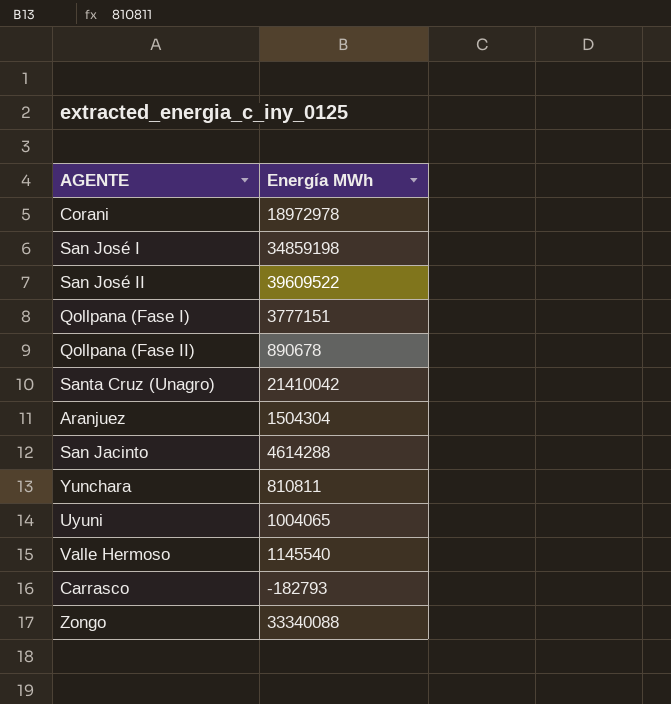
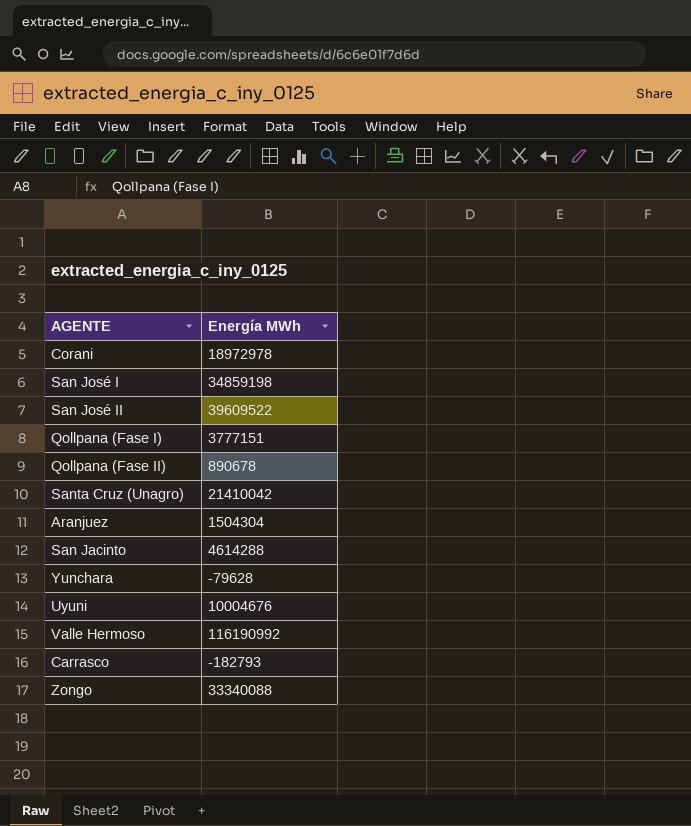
Yunchara | Energía MWh: 810811 -> -79628
Uyuni | Energía MWh: 1004065 -> 10004676
Valle Hermoso | Energía MWh: 1145540 -> 116190992

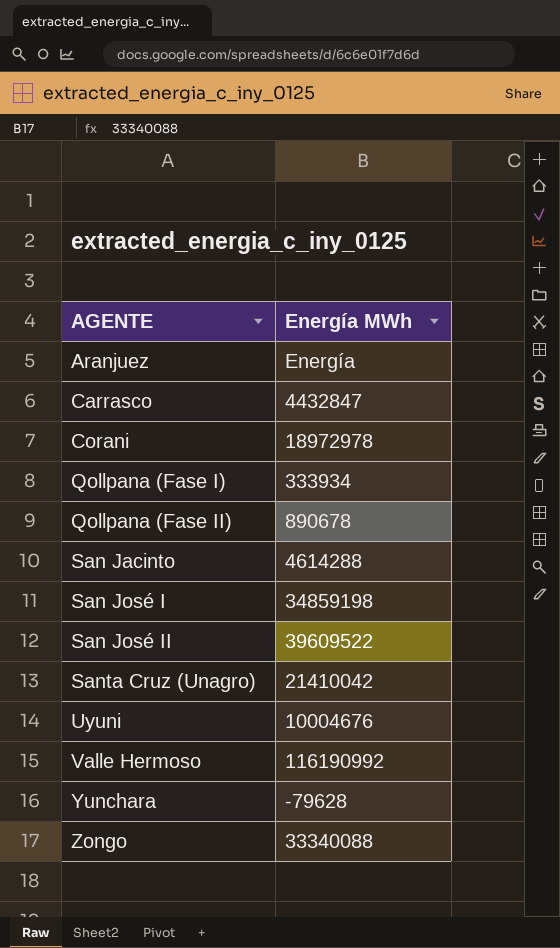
row order: none -> AGENTE ascending
Aranjuez | Energía MWh: 1504304 -> Energía
Carrasco | Energía MWh: -182793 -> 4432847
Qollpana (Fase I) | Energía MWh: 3777151 -> 333934

